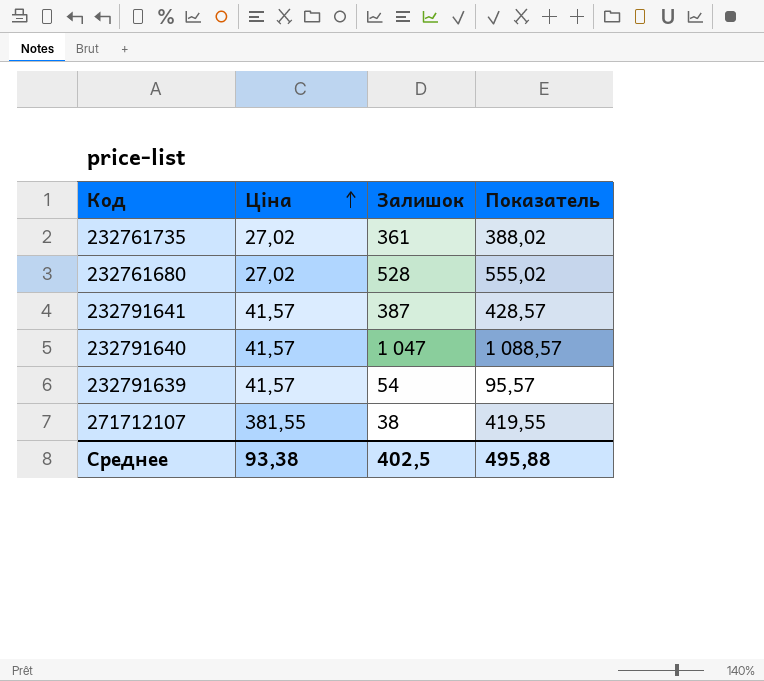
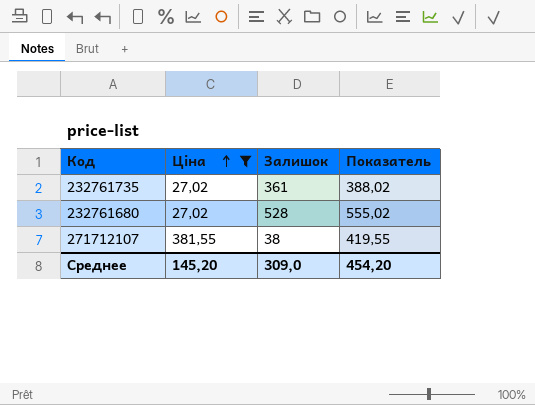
filter: none -> Ціна != 41,57
Среднее | Ціна: 93,38 -> 145,20
Среднее | Залишок: 402,5 -> 309,0
Среднее | Показатель: 495,88 -> 454,20

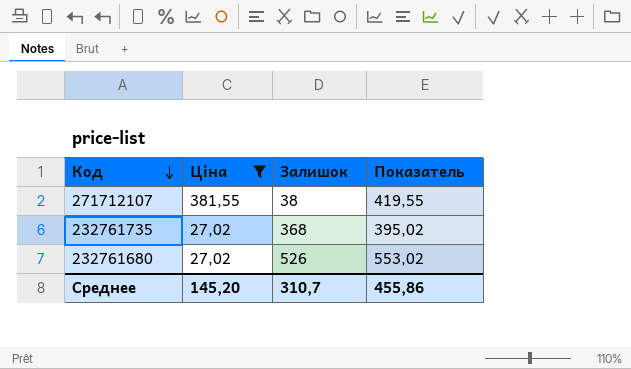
row order: Ціна ascending -> Код descending
232761735 | Залишок: 361 -> 368
232761735 | Показатель: 388,02 -> 395,02
232761680 | Залишок: 528 -> 526
232761680 | Показатель: 555,02 -> 553,02
Среднее | Залишок: 309,0 -> 310,7
Среднее | Показатель: 454,20 -> 455,86

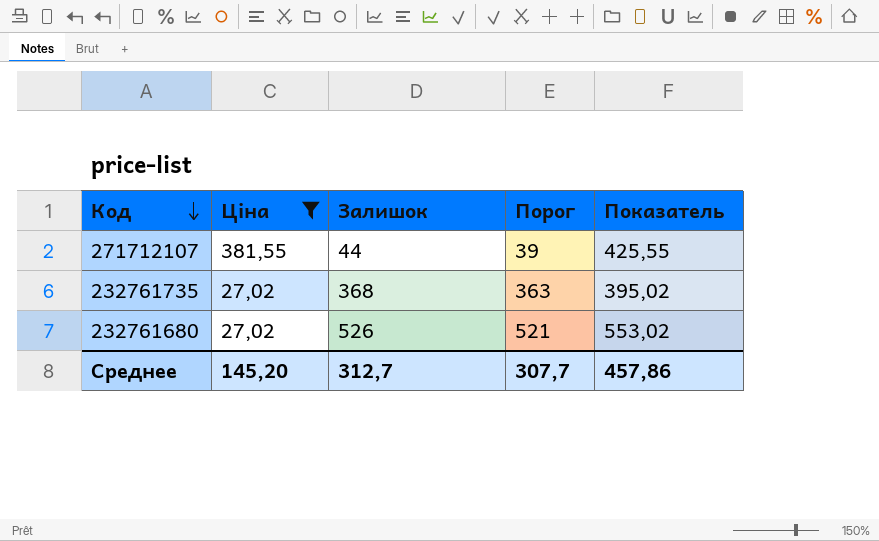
column Порог | formula: none -> [Залишок] - 5
271712107 | Залишок: 38 -> 44
271712107 | Показатель: 419,55 -> 425,55
Среднее | Залишок: 310,7 -> 312,7
Среднее | Показатель: 455,86 -> 457,86

